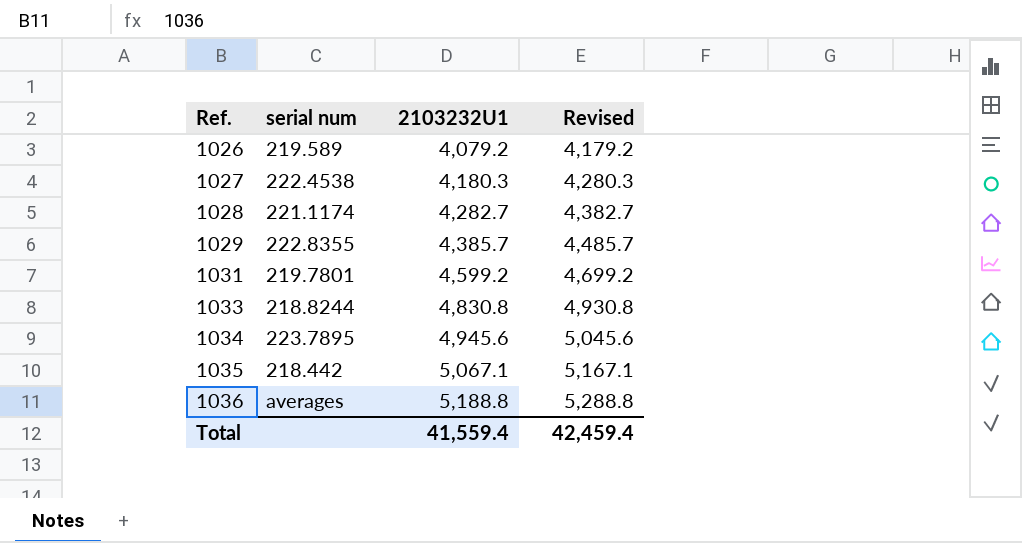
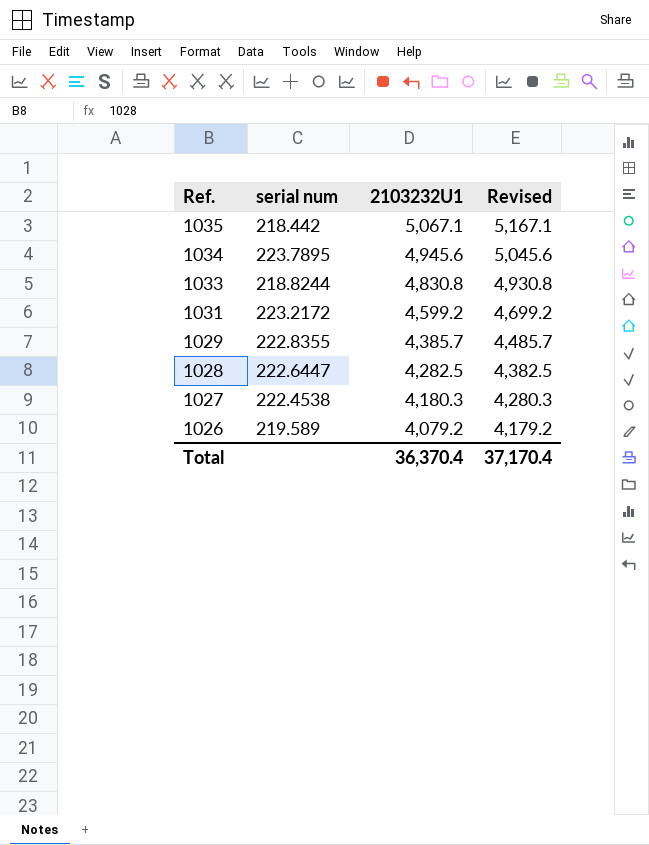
row order: Ref. ascending -> Ref. descending
row 1036: averages | 5,188.8 | 5,288.8 -> none
1031 | serial num: 219.7801 -> 223.2172
1028 | serial num: 221.1174 -> 222.6447
1028 | 2103232U1: 4,282.7 -> 4,282.5
1028 | Revised: 4,382.7 -> 4,382.5
Total | 2103232U1: 41,559.4 -> 36,370.4
Total | Revised: 42,459.4 -> 37,170.4

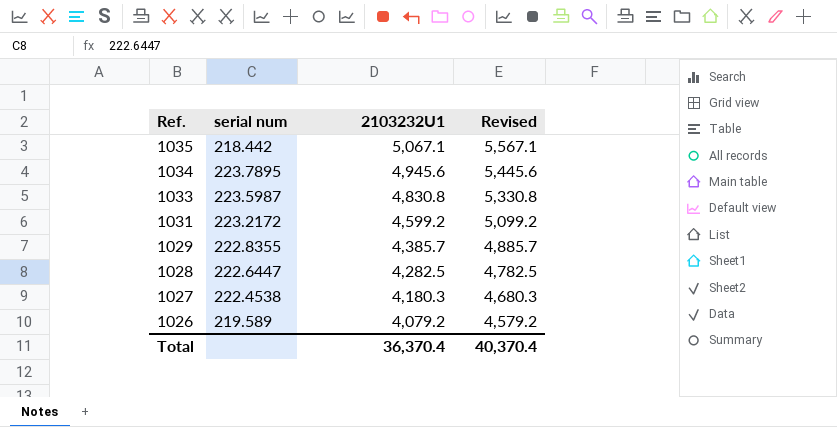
column Revised | formula: [2103232U1] + 100 -> [2103232U1] + 500
1033 | serial num: 218.8244 -> 223.5987
Total | Revised: 37,170.4 -> 40,370.4

